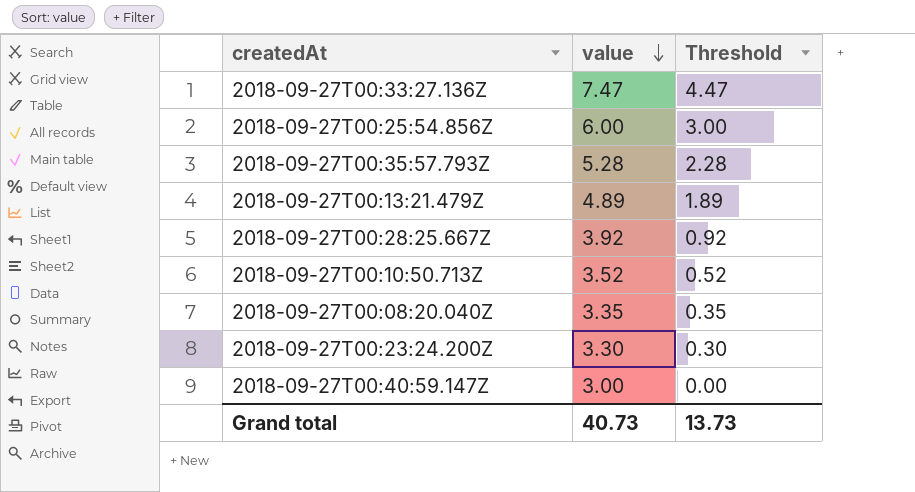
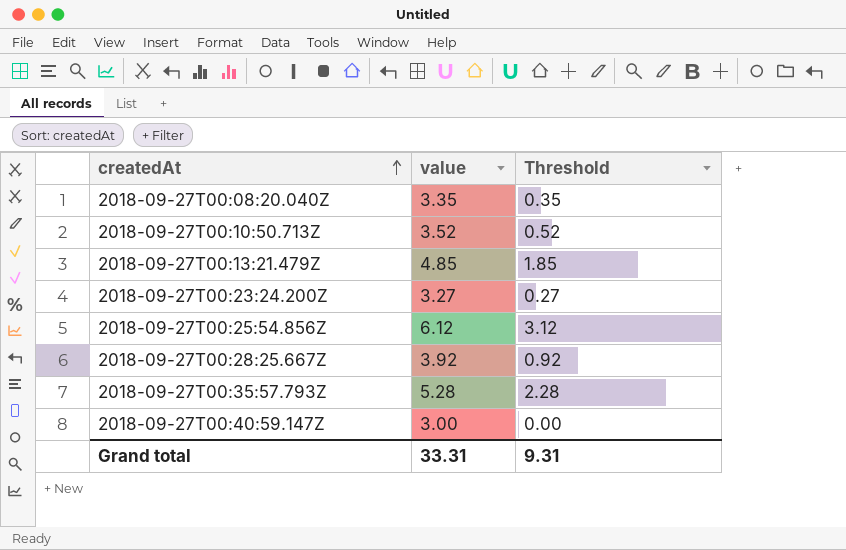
row order: value descending -> createdAt ascending
row 2018-09-27T00:33:27.136Z: 7.47 | 4.47 -> none
2018-09-27T00:13:21.479Z | value: 4.89 -> 4.85
2018-09-27T00:13:21.479Z | Threshold: 1.89 -> 1.85
2018-09-27T00:23:24.200Z | value: 3.30 -> 3.27
2018-09-27T00:23:24.200Z | Threshold: 0.30 -> 0.27
2018-09-27T00:25:54.856Z | value: 6.00 -> 6.12
2018-09-27T00:25:54.856Z | Threshold: 3.00 -> 3.12
Grand total | value: 40.73 -> 33.31
Grand total | Threshold: 13.73 -> 9.31

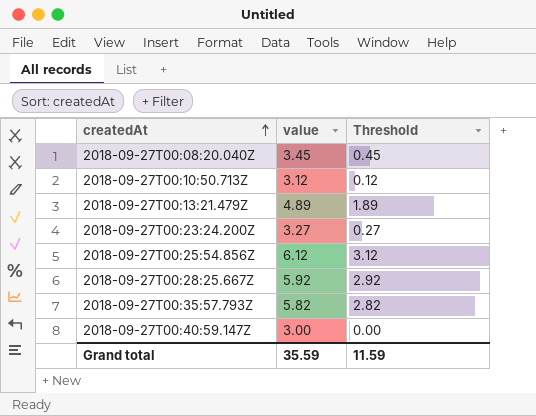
2018-09-27T00:08:20.040Z | value: 3.35 -> 3.45
2018-09-27T00:08:20.040Z | Threshold: 0.35 -> 0.45
2018-09-27T00:10:50.713Z | value: 3.52 -> 3.12
2018-09-27T00:10:50.713Z | Threshold: 0.52 -> 0.12
2018-09-27T00:13:21.479Z | value: 4.85 -> 4.89
2018-09-27T00:13:21.479Z | Threshold: 1.85 -> 1.89
2018-09-27T00:28:25.667Z | value: 3.92 -> 5.92
2018-09-27T00:28:25.667Z | Threshold: 0.92 -> 2.92
2018-09-27T00:35:57.793Z | value: 5.28 -> 5.82
2018-09-27T00:35:57.793Z | Threshold: 2.28 -> 2.82
Grand total | value: 33.31 -> 35.59
Grand total | Threshold: 9.31 -> 11.59

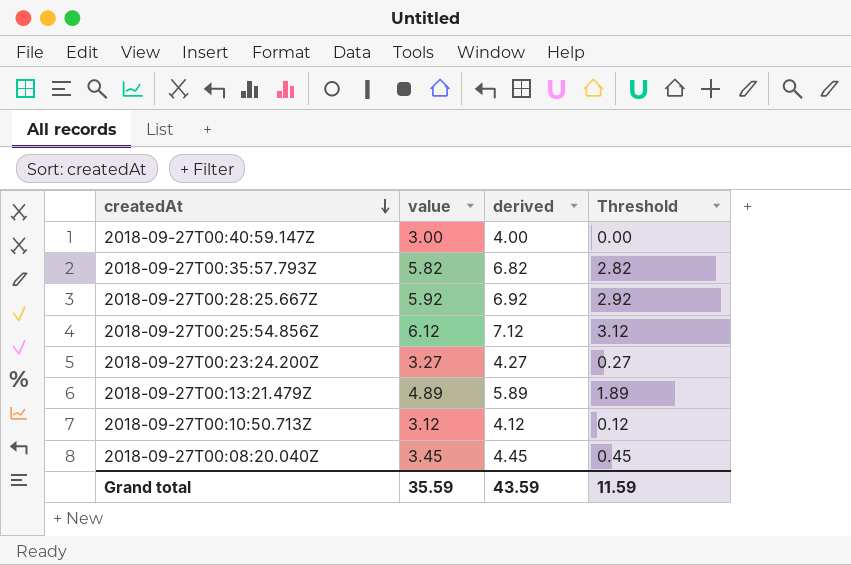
row order: createdAt ascending -> createdAt descending
column derived | formula: none -> [value] + 1

